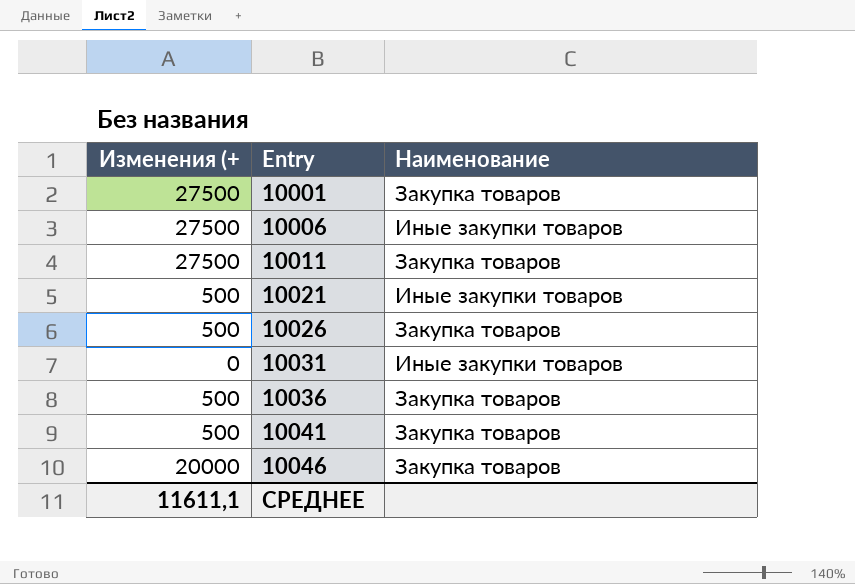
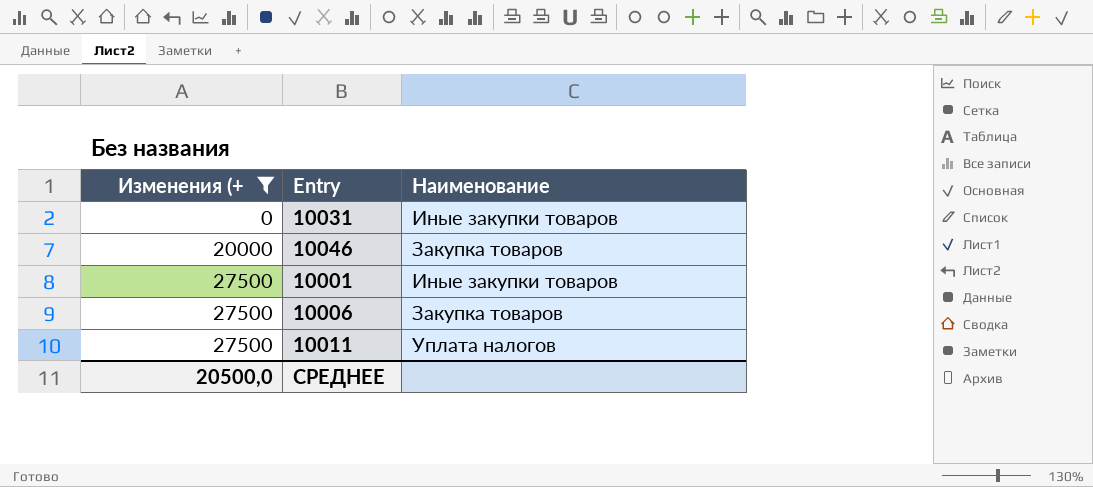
filter: none -> Изменения (+ != 500
row order: Entry ascending -> Изменения (+ ascending
10001 | Наименование: Закупка товаров -> Иные закупки товаров
10006 | Наименование: Иные закупки товаров -> Закупка товаров
10011 | Наименование: Закупка товаров -> Уплата налогов
СРЕДНЕЕ | Изменения (+: 11611,1 -> 20500,0

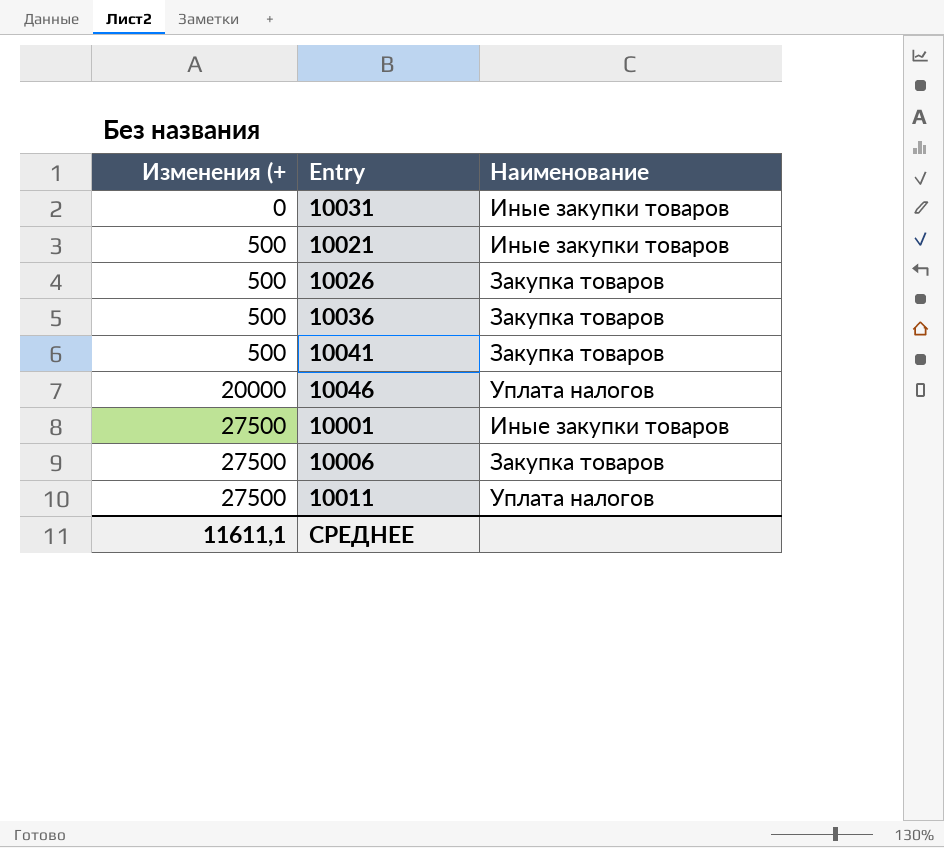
filter: Изменения (+ != 500 -> none
10046 | Наименование: Закупка товаров -> Уплата налогов
СРЕДНЕЕ | Изменения (+: 20500,0 -> 11611,1

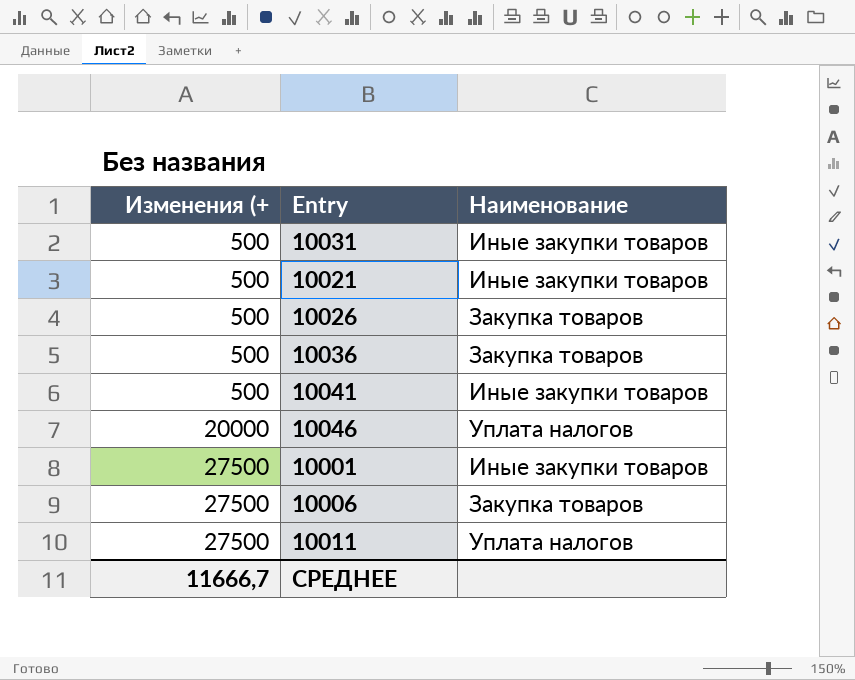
10031 | Изменения (+: 0 -> 500
10041 | Наименование: Закупка товаров -> Иные закупки товаров
СРЕДНЕЕ | Изменения (+: 11611,1 -> 11666,7

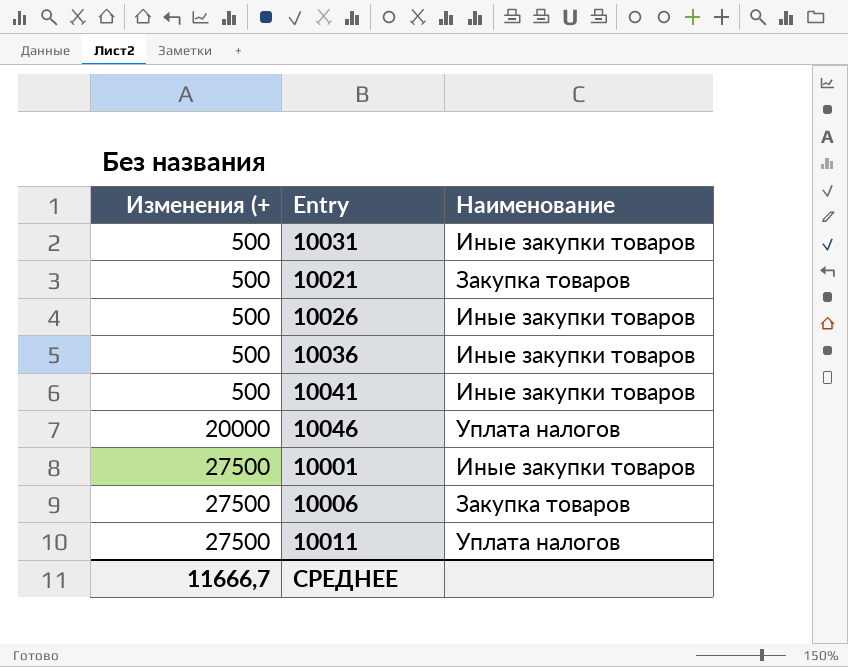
10021 | Наименование: Иные закупки товаров -> Закупка товаров
10026 | Наименование: Закупка товаров -> Иные закупки товаров
10036 | Наименование: Закупка товаров -> Иные закупки товаров

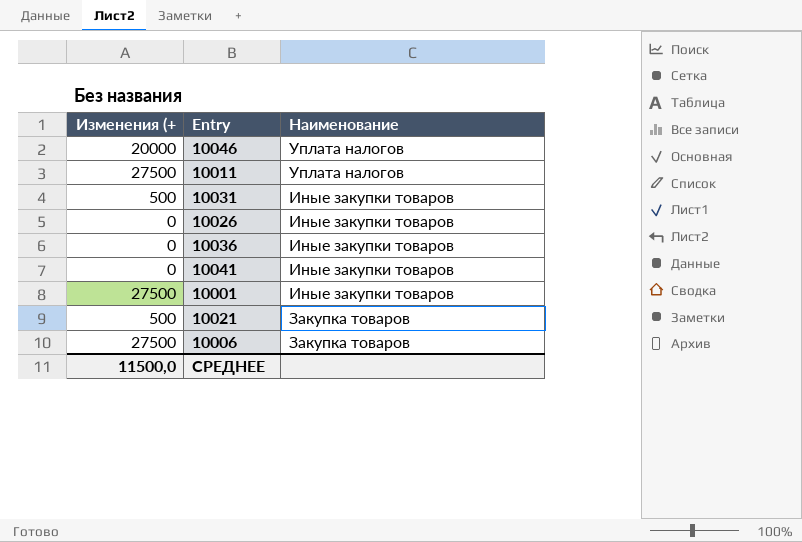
row order: Изменения (+ ascending -> Наименование descending
10026 | Изменения (+: 500 -> 0
10036 | Изменения (+: 500 -> 0
10041 | Изменения (+: 500 -> 0
СРЕДНЕЕ | Изменения (+: 11666,7 -> 11500,0

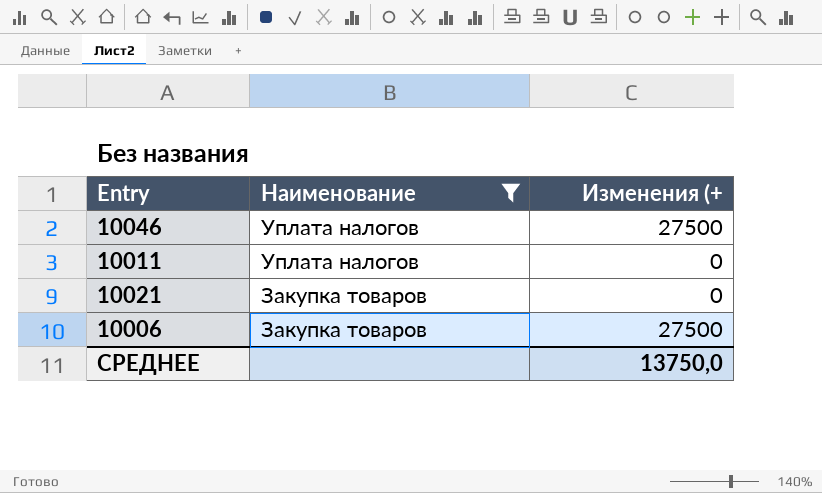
filter: none -> Наименование != Иные закупки товаров
column Изменения (+ | position: 1 -> 3
10046 | Изменения (+: 20000 -> 27500
10011 | Изменения (+: 27500 -> 0
10021 | Изменения (+: 500 -> 0
СРЕДНЕЕ | Изменения (+: 11500,0 -> 13750,0

